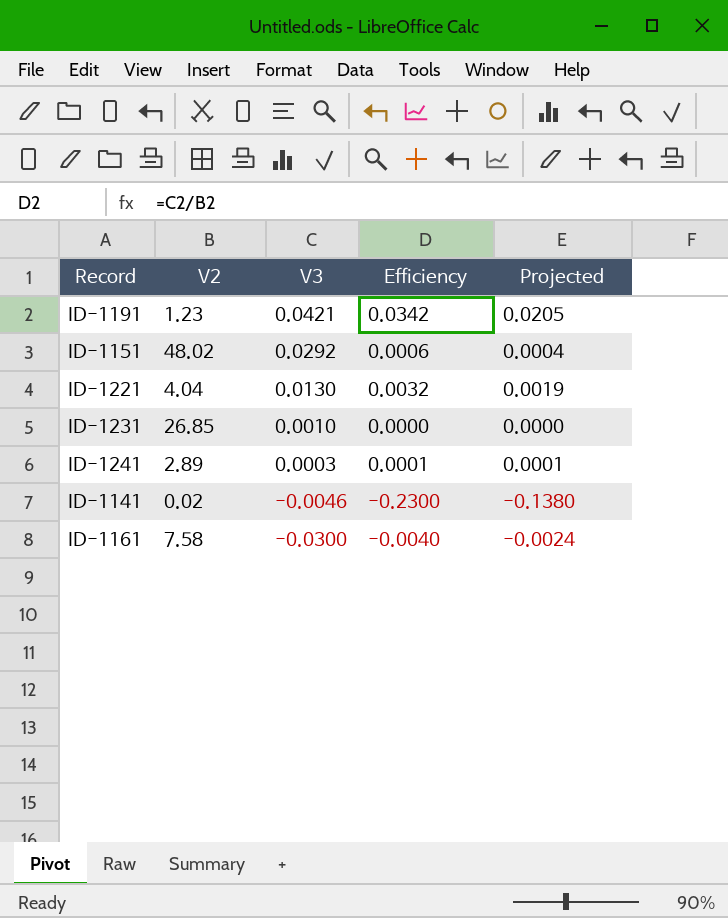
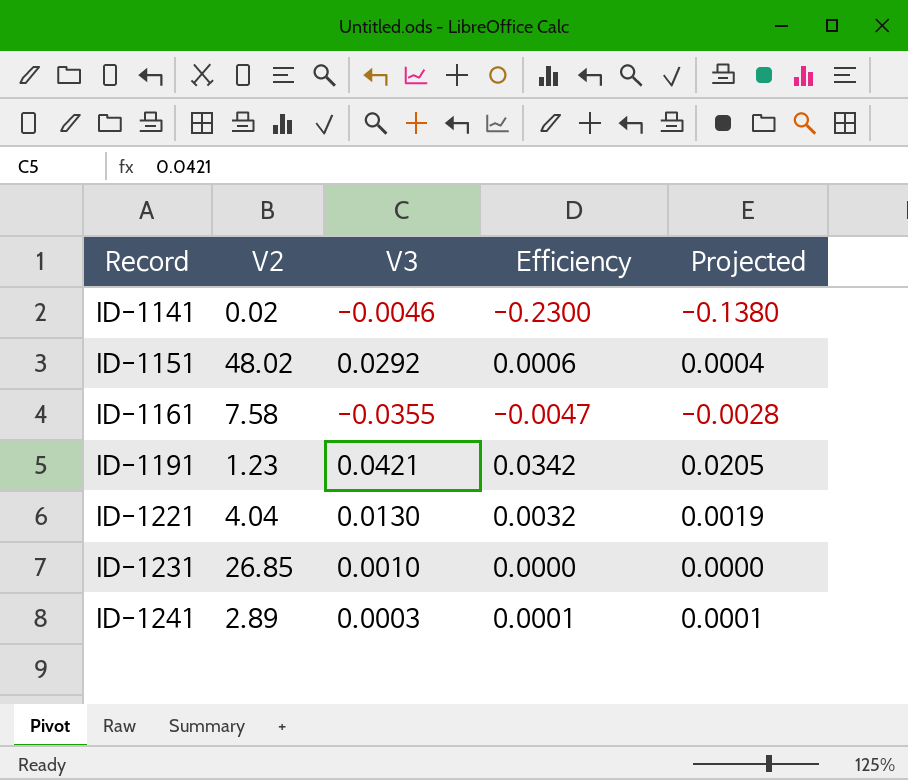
row order: V3 descending -> Record ascending
ID-1161 | V3: -0.0300 -> -0.0355
ID-1161 | Efficiency: -0.0040 -> -0.0047
ID-1161 | Projected: -0.0024 -> -0.0028

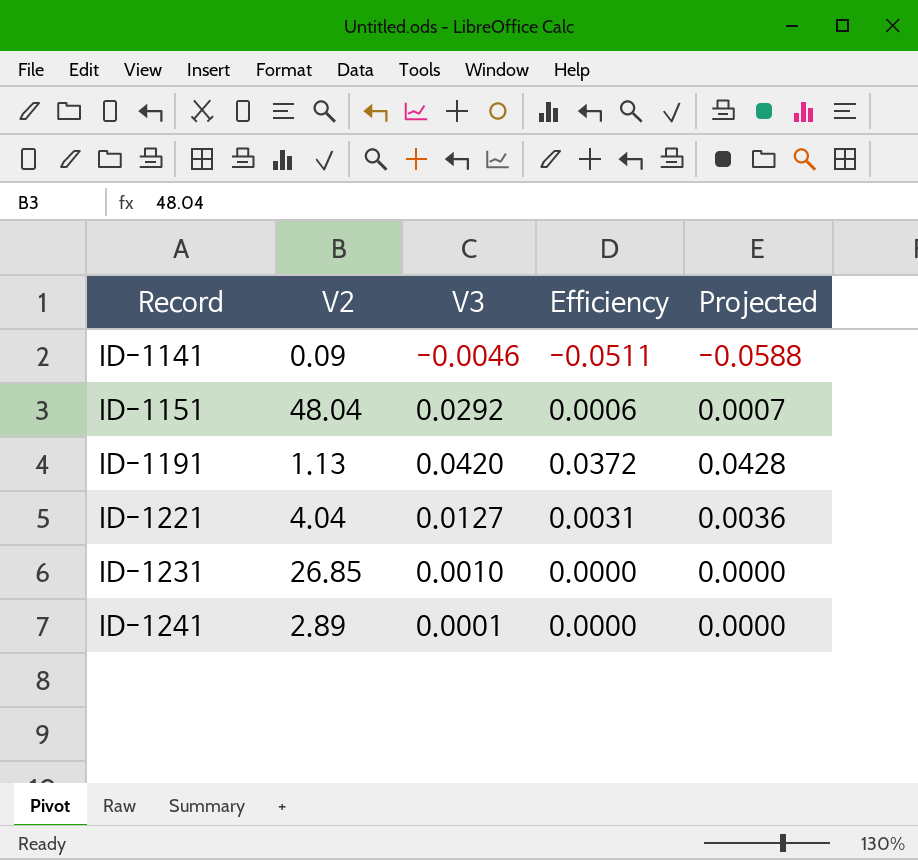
column Projected | formula: [Efficiency] * 0.6 -> [Efficiency] * 1.15
row ID-1161: 7.58 | -0.0355 | -0.0047 | -0.0028 -> none
ID-1141 | V2: 0.02 -> 0.09
ID-1141 | Efficiency: -0.2300 -> -0.0511
ID-1151 | V2: 48.02 -> 48.04
ID-1191 | V2: 1.23 -> 1.13
ID-1191 | V3: 0.0421 -> 0.0420
ID-1191 | Efficiency: 0.0342 -> 0.0372
ID-1221 | V3: 0.0130 -> 0.0127
ID-1221 | Efficiency: 0.0032 -> 0.0031
ID-1241 | V3: 0.0003 -> 0.0001
ID-1241 | Efficiency: 0.0001 -> 0.0000

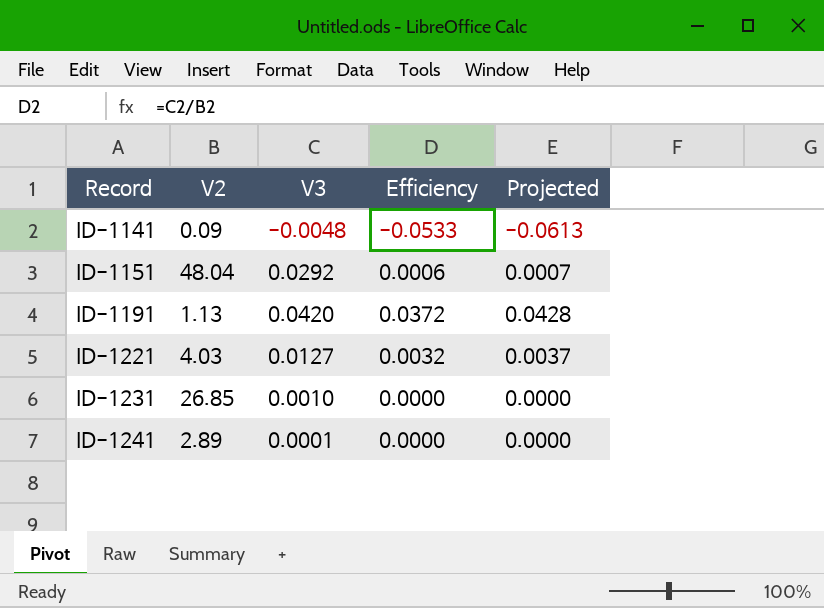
ID-1141 | V3: -0.0046 -> -0.0048
ID-1141 | Efficiency: -0.0511 -> -0.0533
ID-1141 | Projected: -0.0588 -> -0.0613
ID-1221 | V2: 4.04 -> 4.03
ID-1221 | Efficiency: 0.0031 -> 0.0032
ID-1221 | Projected: 0.0036 -> 0.0037

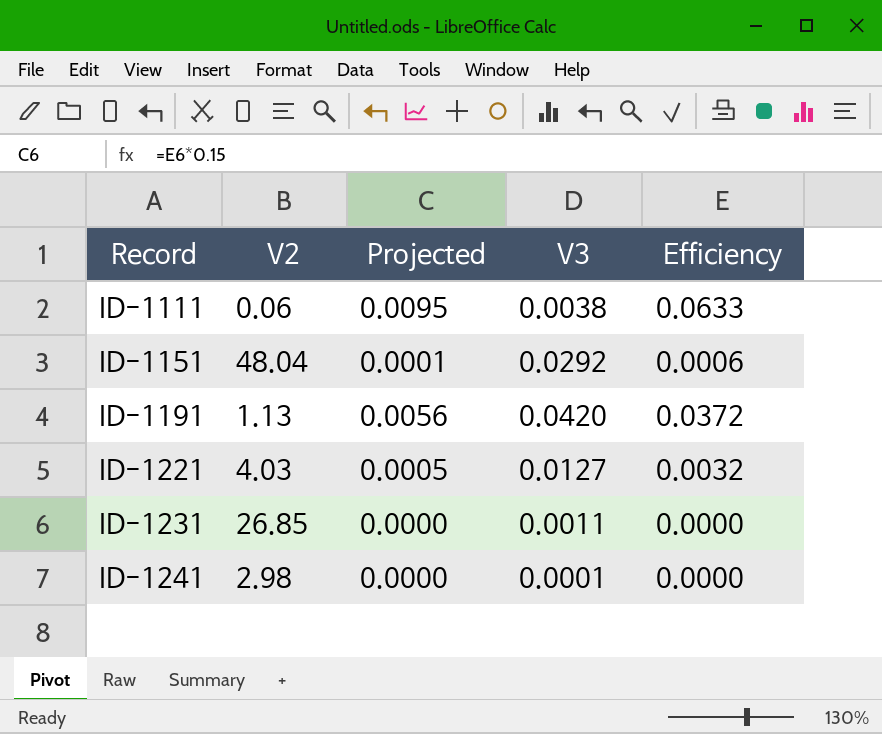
column Projected | formula: [Efficiency] * 1.15 -> [Efficiency] * 0.15
column Projected | position: 5 -> 3
row ID-1141: 0.09 | -0.0048 | -0.0533 | -0.0613 -> none
row ID-1111: none -> 0.06 | 0.0095 | 0.0038 | 0.0633
ID-1231 | V3: 0.0010 -> 0.0011
ID-1241 | V2: 2.89 -> 2.98

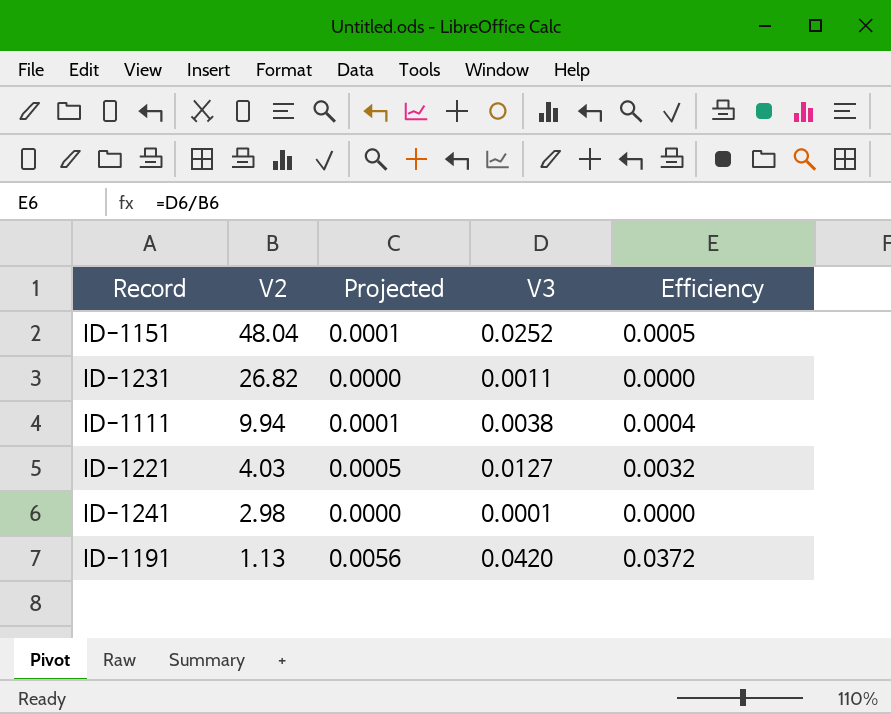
row order: Record ascending -> V2 descending
ID-1151 | V3: 0.0292 -> 0.0252
ID-1151 | Efficiency: 0.0006 -> 0.0005
ID-1231 | V2: 26.85 -> 26.82
ID-1111 | V2: 0.06 -> 9.94
ID-1111 | Projected: 0.0095 -> 0.0001
ID-1111 | Efficiency: 0.0633 -> 0.0004

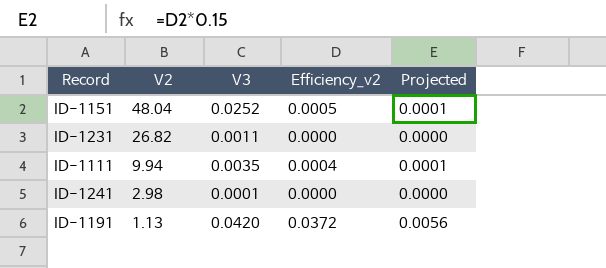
column name: Efficiency -> Efficiency_v2
column Projected | position: 3 -> 5
row ID-1221: 4.03 | 0.0005 | 0.0127 | 0.0032 -> none
ID-1111 | V3: 0.0038 -> 0.0035

